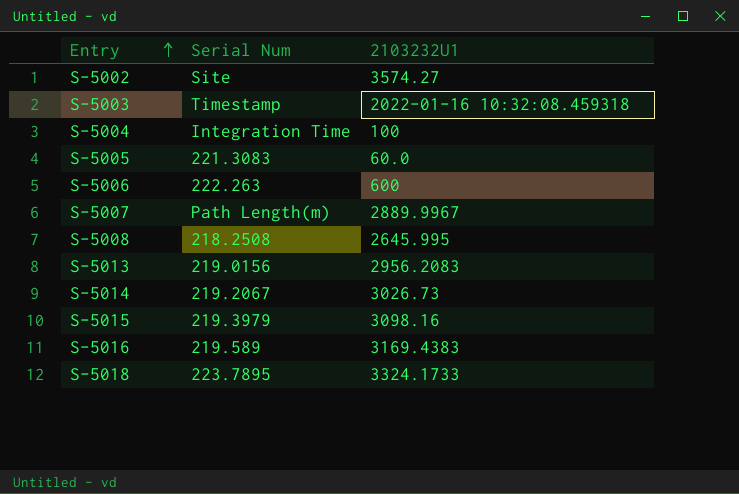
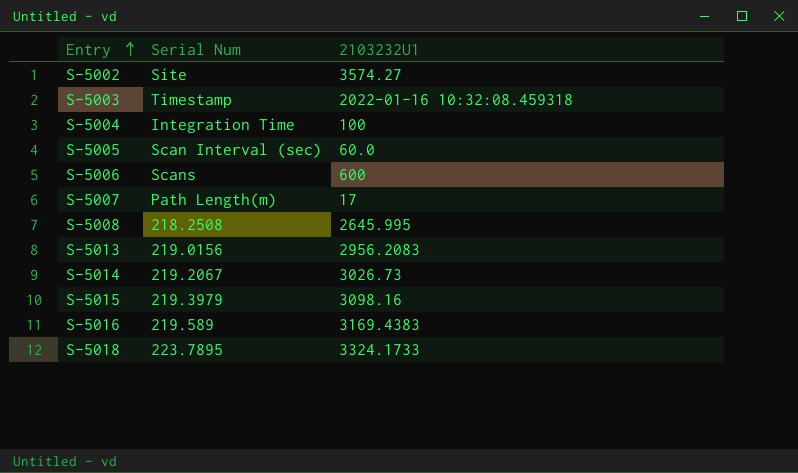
S-5005 | Serial Num: 221.3083 -> Scan Interval (sec)
S-5006 | Serial Num: 222.263 -> Scans
S-5007 | 2103232U1: 2889.9967 -> 17

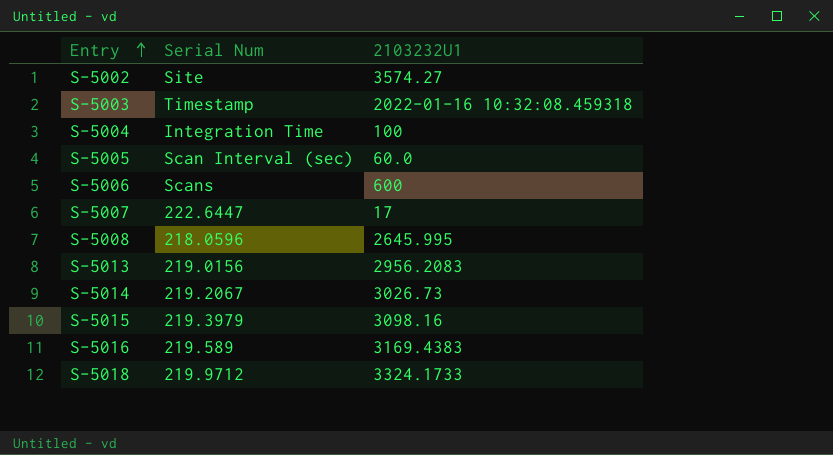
S-5007 | Serial Num: Path Length(m) -> 222.6447
S-5008 | Serial Num: 218.2508 -> 218.0596
S-5018 | Serial Num: 223.7895 -> 219.9712

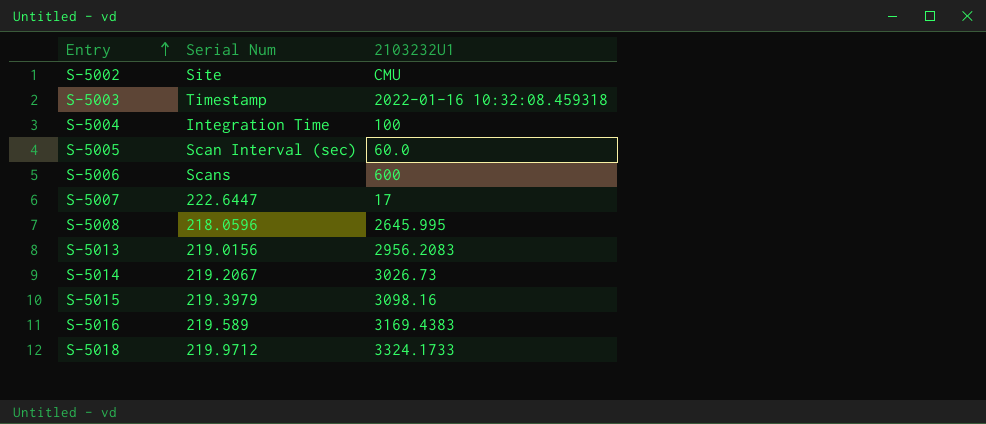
S-5002 | 2103232U1: 3574.27 -> CMU

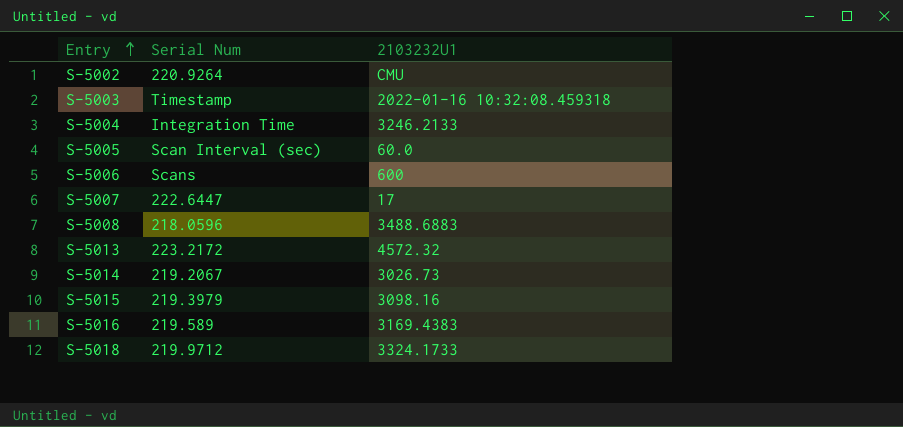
S-5002 | Serial Num: Site -> 220.9264
S-5004 | 2103232U1: 100 -> 3246.2133
S-5008 | 2103232U1: 2645.995 -> 3488.6883
S-5013 | Serial Num: 219.0156 -> 223.2172
S-5013 | 2103232U1: 2956.2083 -> 4572.32

